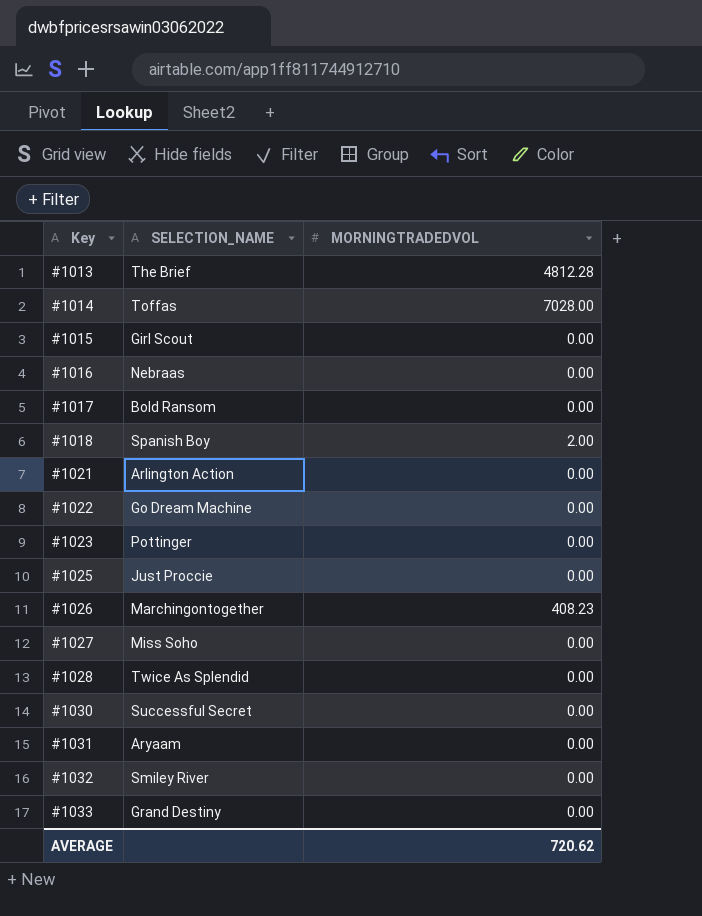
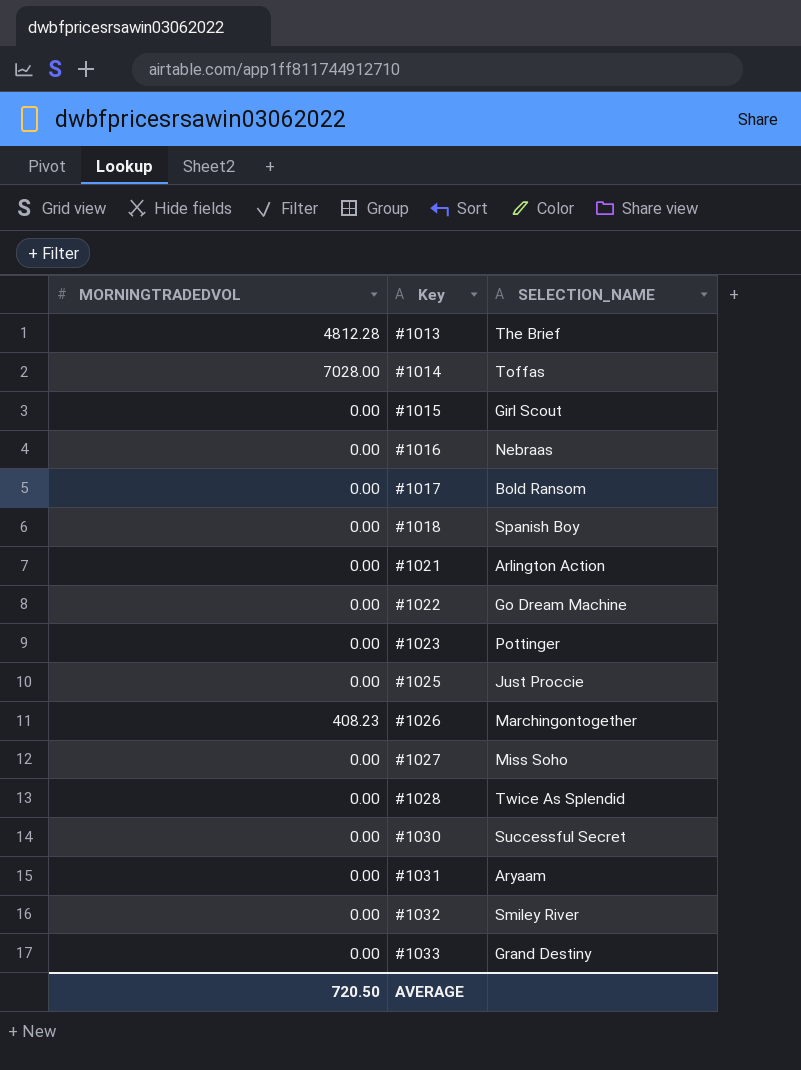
column MORNINGTRADEDVOL | position: 3 -> 1
#1018 | MORNINGTRADEDVOL: 2.00 -> 0.00
AVERAGE | MORNINGTRADEDVOL: 720.62 -> 720.50

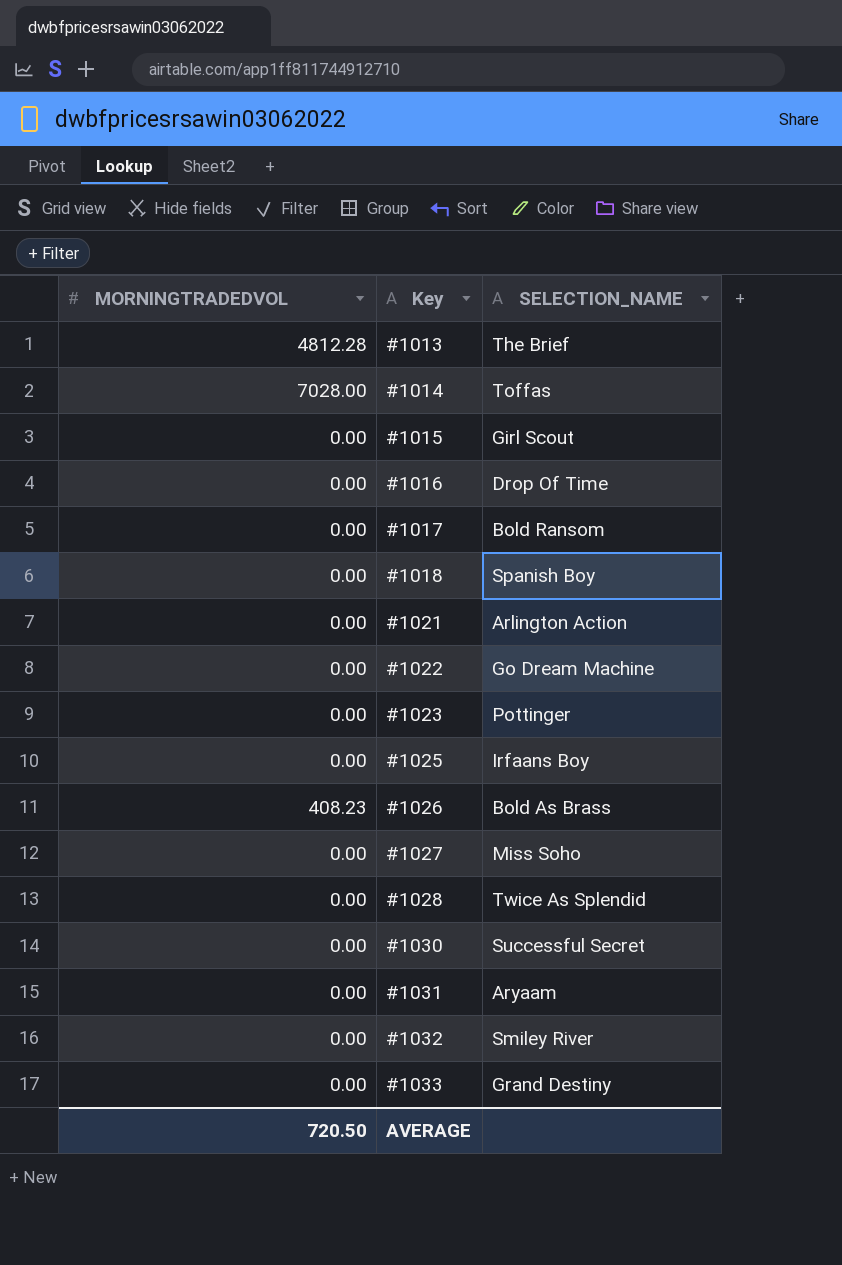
#1016 | SELECTION_NAME: Nebraas -> Drop Of Time
#1025 | SELECTION_NAME: Just Proccie -> Irfaans Boy
#1026 | SELECTION_NAME: Marchingontogether -> Bold As Brass

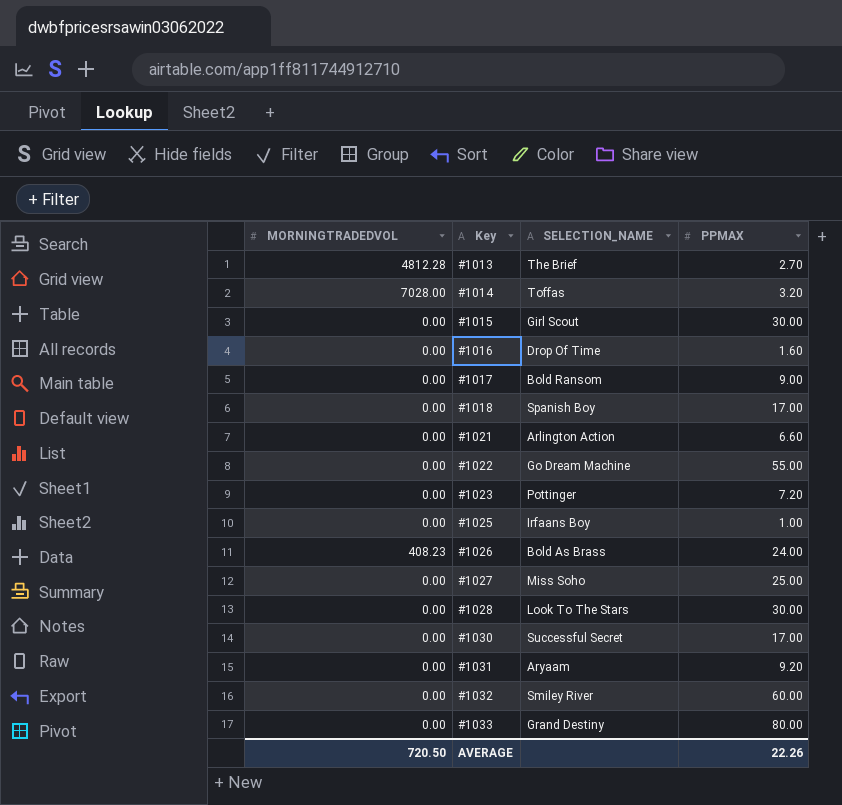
column PPMAX | position: none -> 4
#1028 | SELECTION_NAME: Twice As Splendid -> Look To The Stars

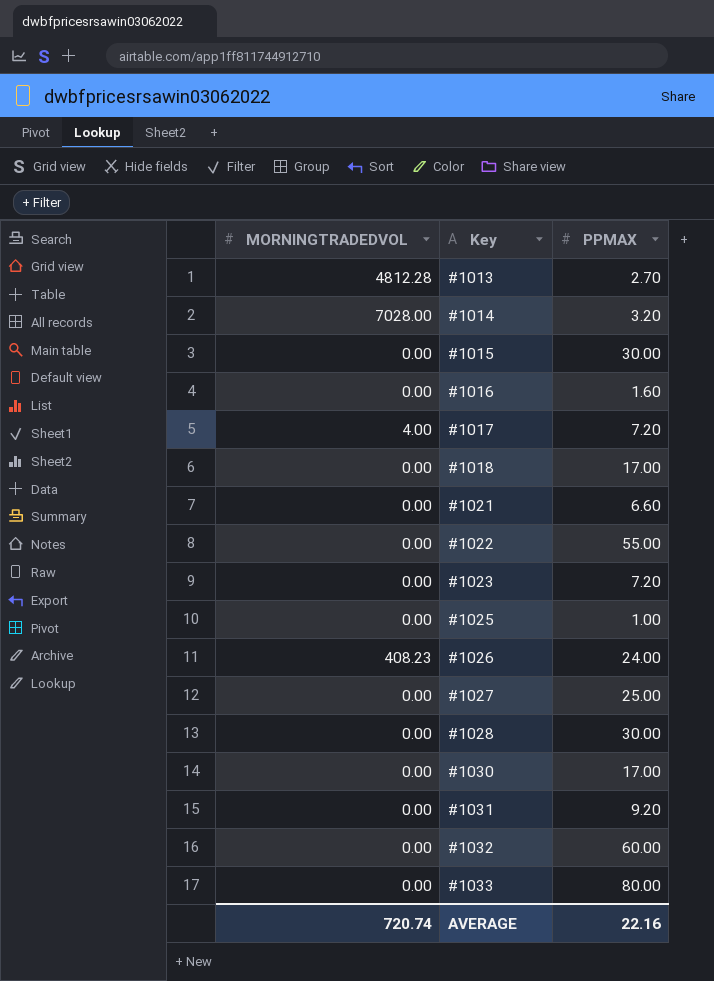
column SELECTION_NAME | position: 3 -> none
#1017 | MORNINGTRADEDVOL: 0.00 -> 4.00
#1017 | PPMAX: 9.00 -> 7.20
AVERAGE | MORNINGTRADEDVOL: 720.50 -> 720.74
AVERAGE | PPMAX: 22.26 -> 22.16

